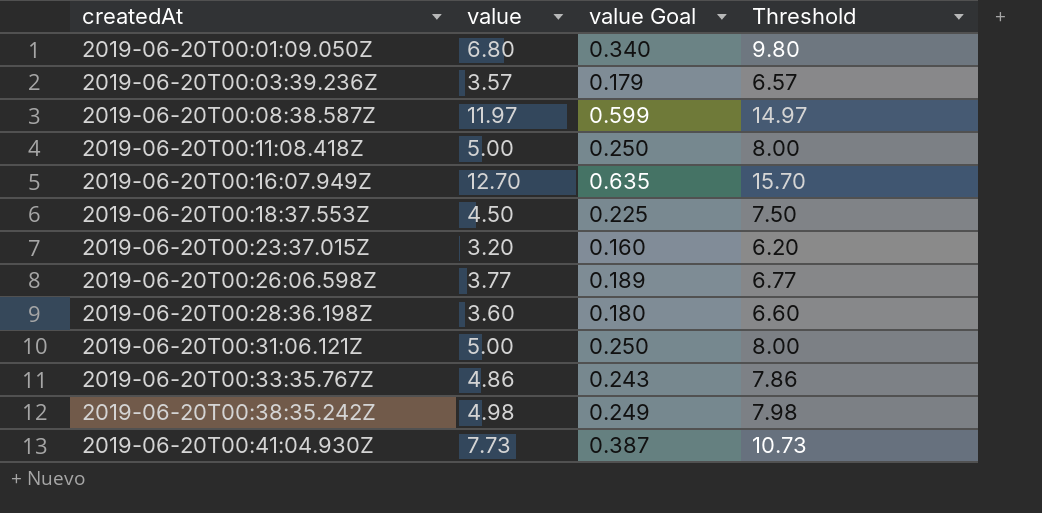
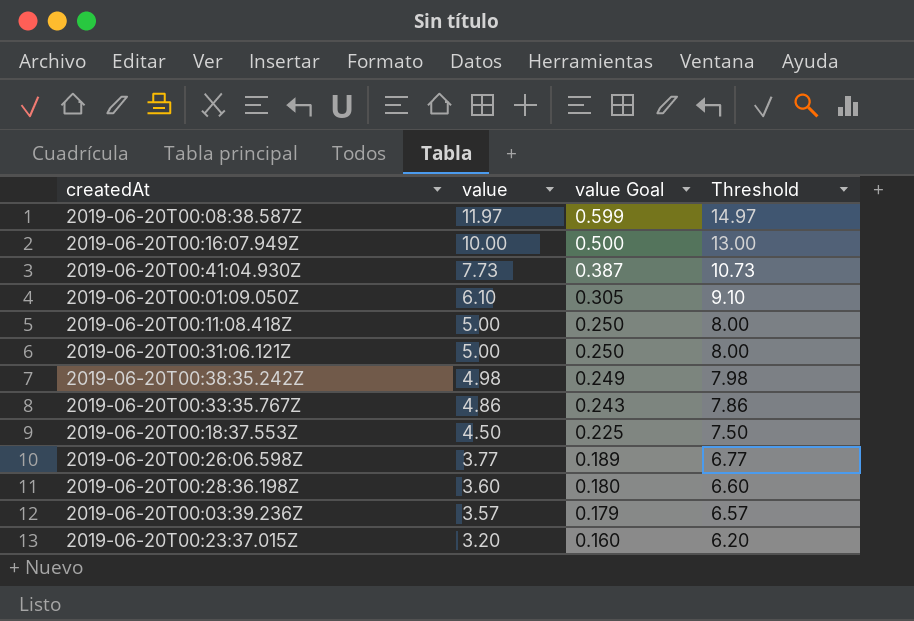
row order: createdAt ascending -> value descending
2019-06-20T00:16:07.949Z | value: 12.70 -> 10.00
2019-06-20T00:16:07.949Z | value Goal: 0.635 -> 0.500
2019-06-20T00:16:07.949Z | Threshold: 15.70 -> 13.00
2019-06-20T00:01:09.050Z | value: 6.80 -> 6.10
2019-06-20T00:01:09.050Z | value Goal: 0.340 -> 0.305
2019-06-20T00:01:09.050Z | Threshold: 9.80 -> 9.10

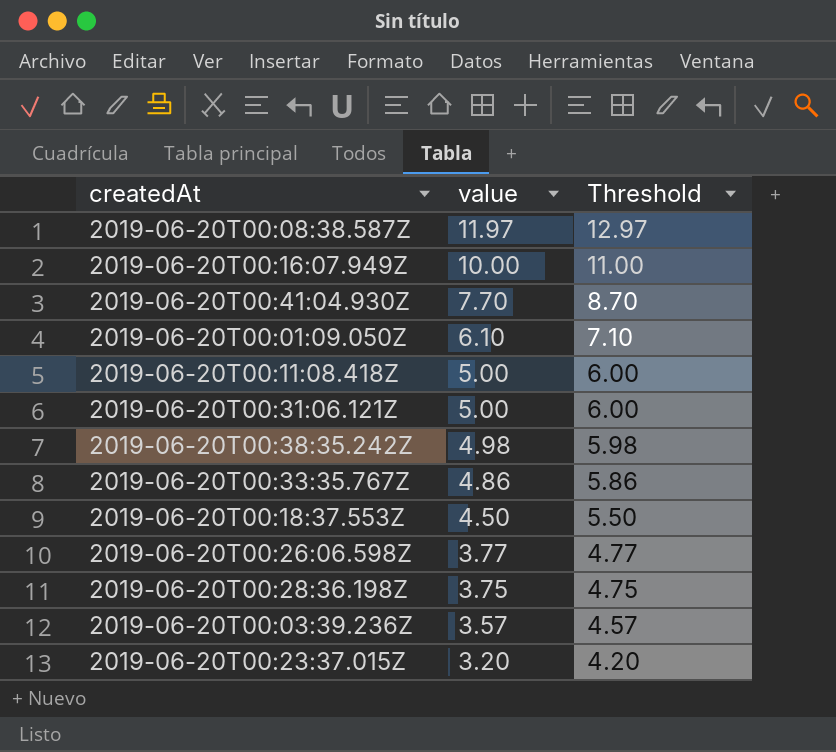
column value Goal | formula: [value] * 0.05 -> none
column Threshold | formula: [value] + 3 -> [value] + 1
2019-06-20T00:41:04.930Z | value: 7.73 -> 7.70
2019-06-20T00:28:36.198Z | value: 3.60 -> 3.75

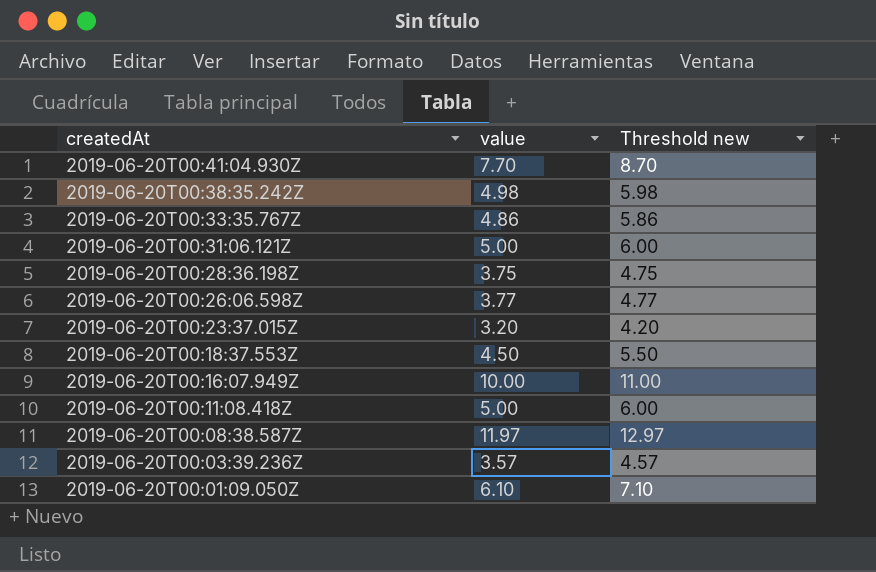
row order: value descending -> createdAt descending
column name: Threshold -> Threshold new

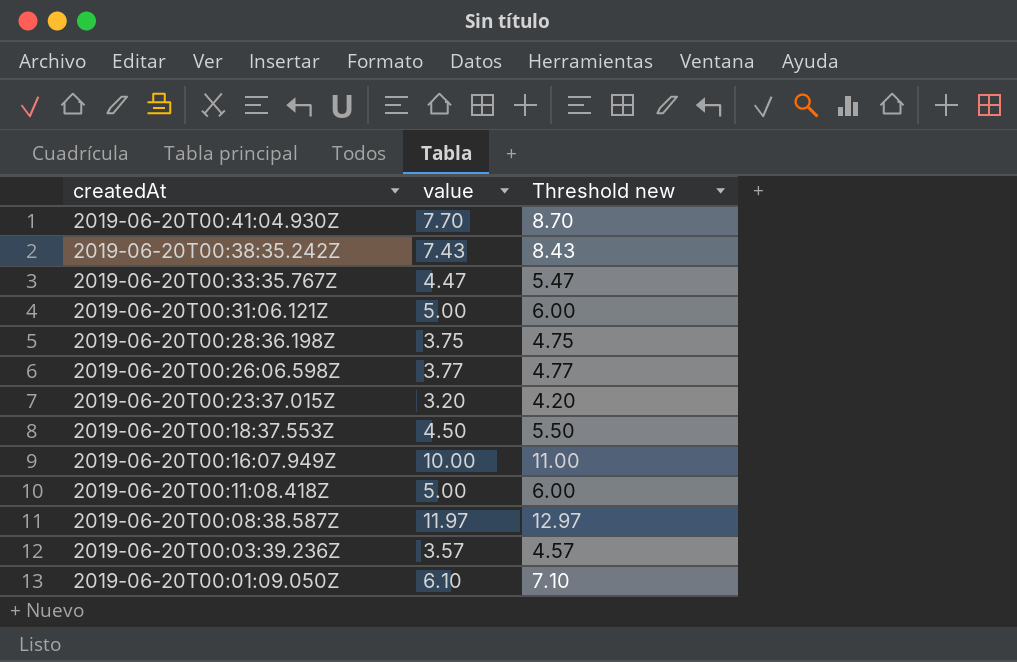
2019-06-20T00:38:35.242Z | value: 4.98 -> 7.43
2019-06-20T00:38:35.242Z | Threshold new: 5.98 -> 8.43
2019-06-20T00:33:35.767Z | value: 4.86 -> 4.47
2019-06-20T00:33:35.767Z | Threshold new: 5.86 -> 5.47

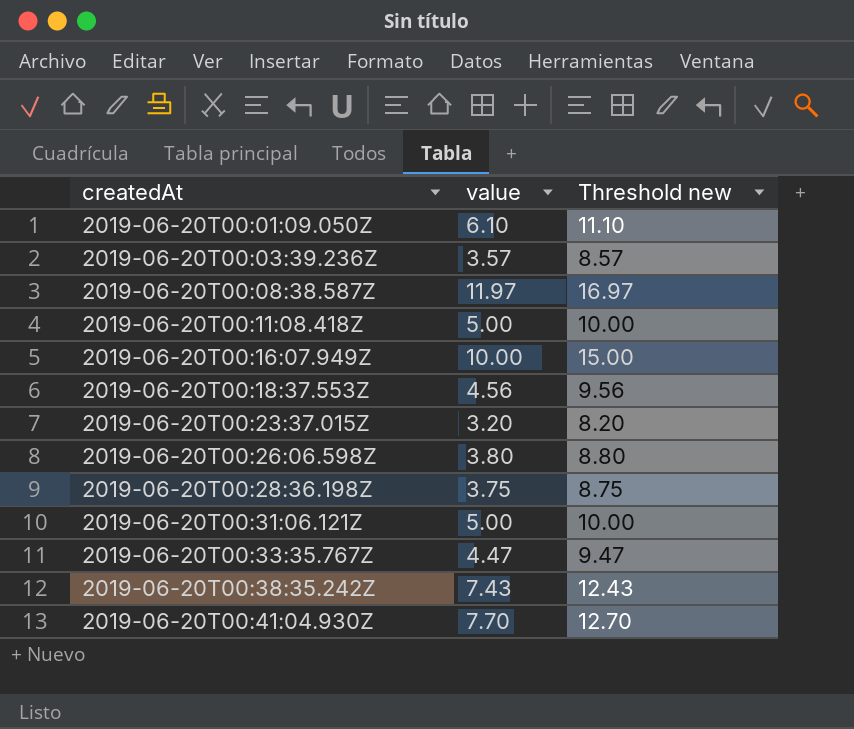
row order: createdAt descending -> createdAt ascending
column Threshold new | formula: [value] + 1 -> [value] + 5
2019-06-20T00:18:37.553Z | value: 4.50 -> 4.56
2019-06-20T00:26:06.598Z | value: 3.77 -> 3.80

